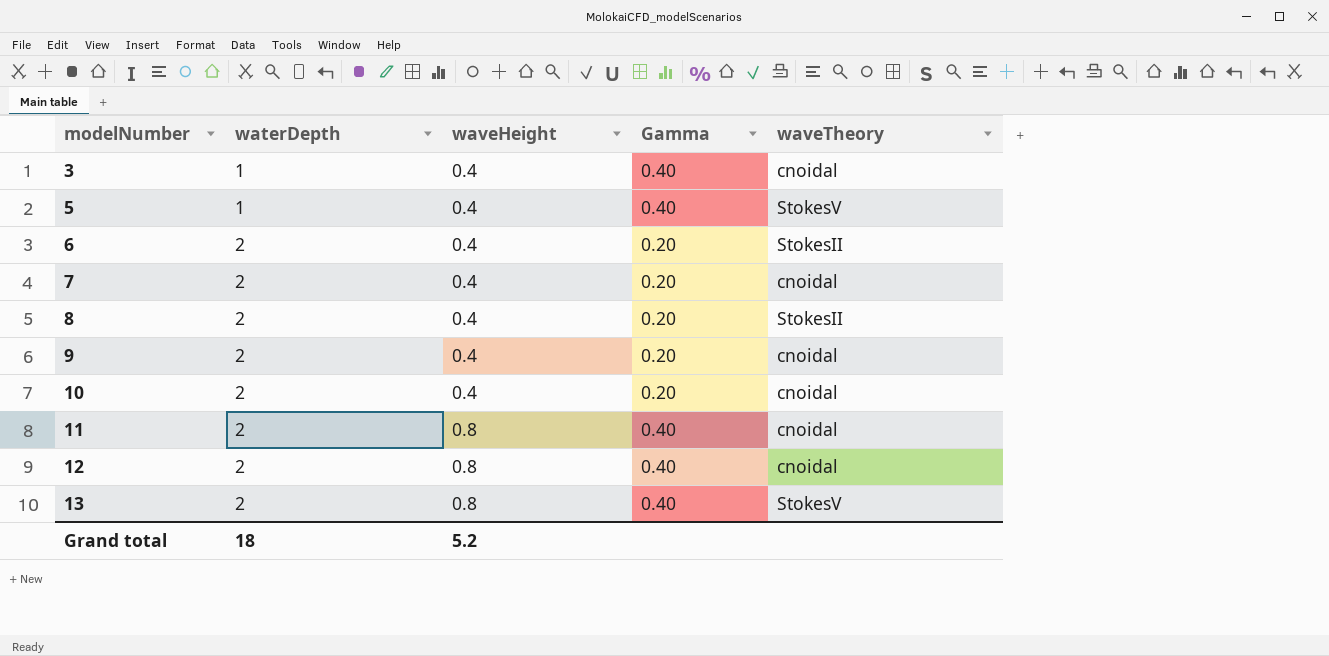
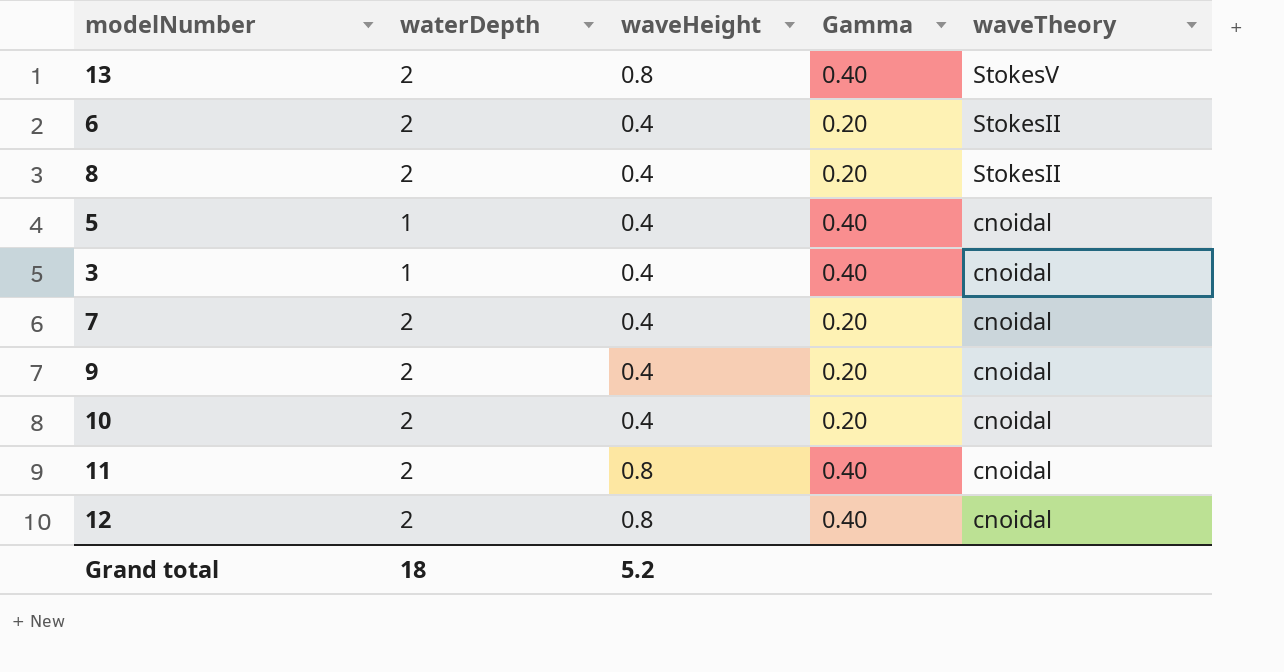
row order: modelNumber ascending -> waveTheory descending
5 | waveTheory: StokesV -> cnoidal

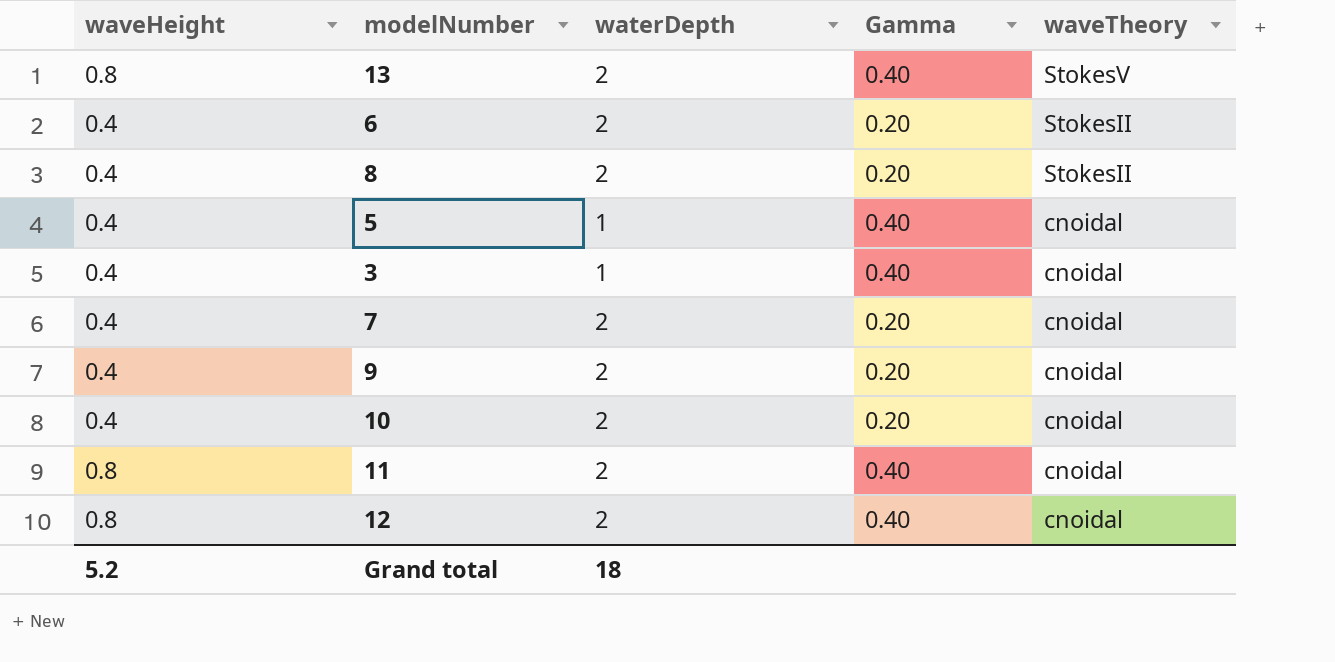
column waveHeight | position: 3 -> 1

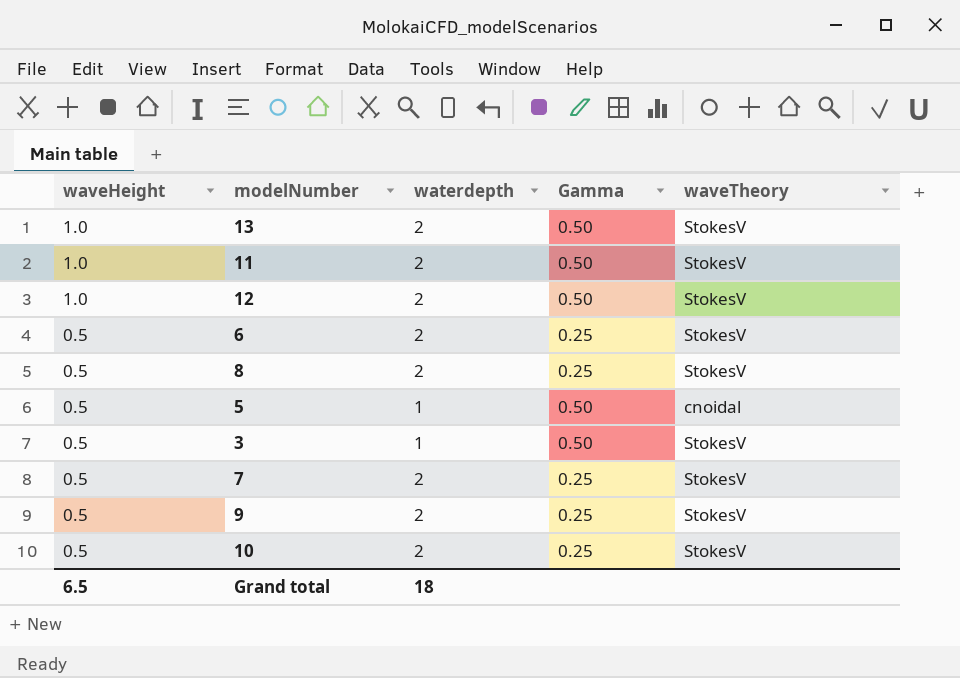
row order: waveTheory descending -> waveHeight descending
column name: waterDepth -> waterdepth
13 | waveHeight: 0.8 -> 1.0
13 | Gamma: 0.40 -> 0.50
11 | waveHeight: 0.8 -> 1.0
11 | Gamma: 0.40 -> 0.50
11 | waveTheory: cnoidal -> StokesV
12 | waveHeight: 0.8 -> 1.0
12 | Gamma: 0.40 -> 0.50
12 | waveTheory: cnoidal -> StokesV
6 | waveHeight: 0.4 -> 0.5
6 | Gamma: 0.20 -> 0.25
6 | waveTheory: StokesII -> StokesV
8 | waveHeight: 0.4 -> 0.5
8 | Gamma: 0.20 -> 0.25
8 | waveTheory: StokesII -> StokesV
5 | waveHeight: 0.4 -> 0.5
5 | Gamma: 0.40 -> 0.50
3 | waveHeight: 0.4 -> 0.5
3 | Gamma: 0.40 -> 0.50
3 | waveTheory: cnoidal -> StokesV
7 | waveHeight: 0.4 -> 0.5
7 | Gamma: 0.20 -> 0.25
7 | waveTheory: cnoidal -> StokesV
9 | waveHeight: 0.4 -> 0.5
9 | Gamma: 0.20 -> 0.25
9 | waveTheory: cnoidal -> StokesV
10 | waveHeight: 0.4 -> 0.5
10 | Gamma: 0.20 -> 0.25
10 | waveTheory: cnoidal -> StokesV
Grand total | waveHeight: 5.2 -> 6.5

